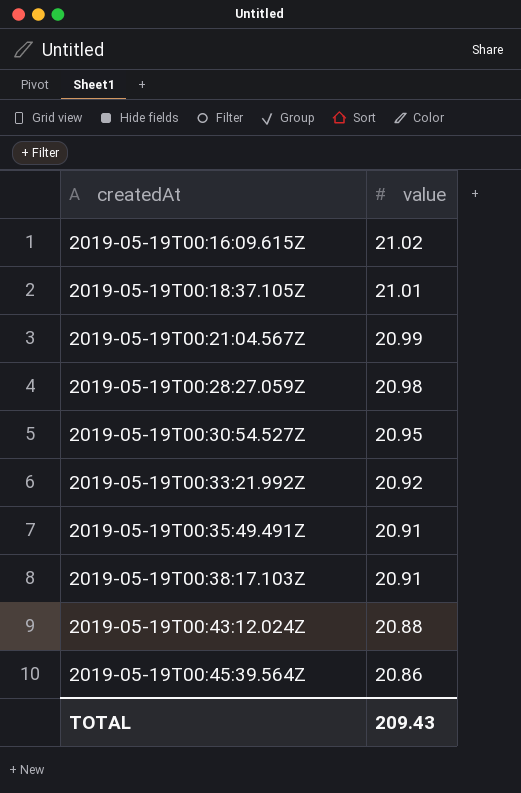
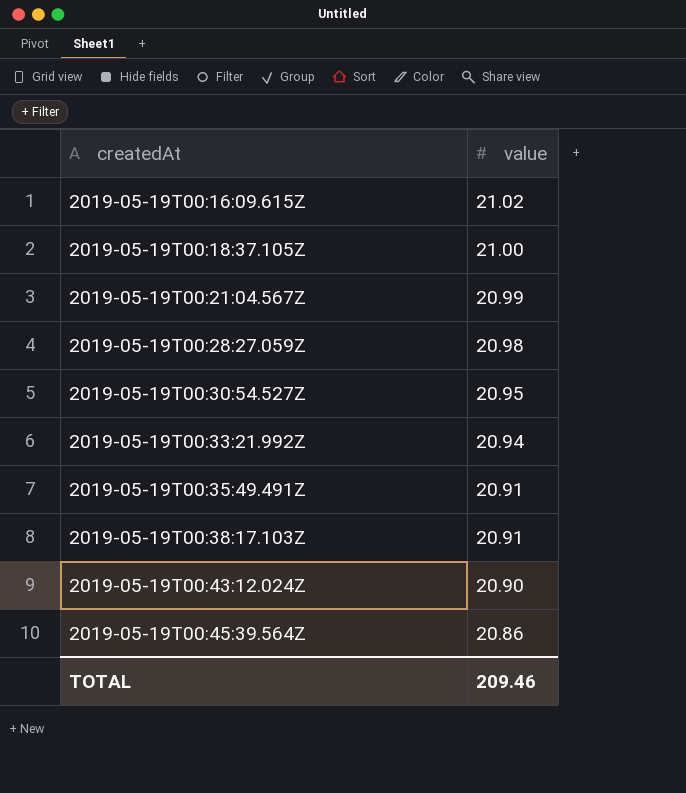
2019-05-19T00:18:37.105Z | value: 21.01 -> 21.00
2019-05-19T00:33:21.992Z | value: 20.92 -> 20.94
2019-05-19T00:43:12.024Z | value: 20.88 -> 20.90
TOTAL | value: 209.43 -> 209.46

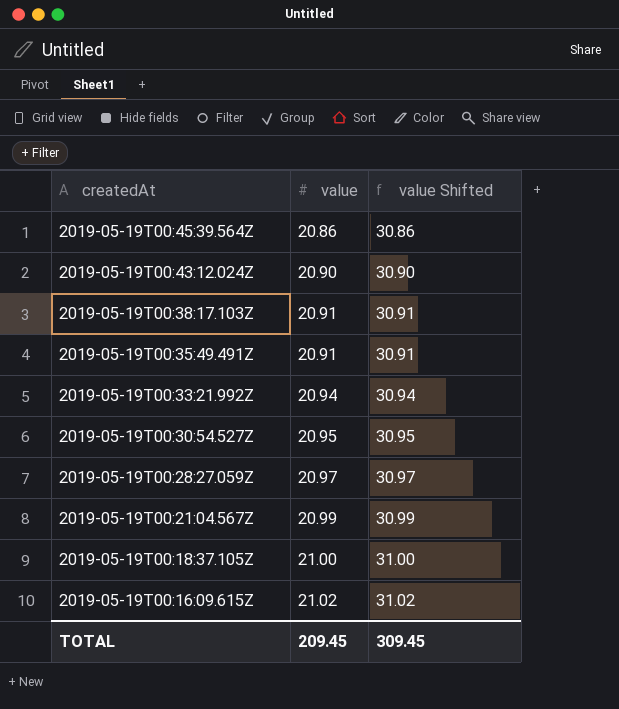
row order: createdAt ascending -> createdAt descending
column value Shifted | formula: none -> [value] + 10
2019-05-19T00:28:27.059Z | value: 20.98 -> 20.97
TOTAL | value: 209.46 -> 209.45

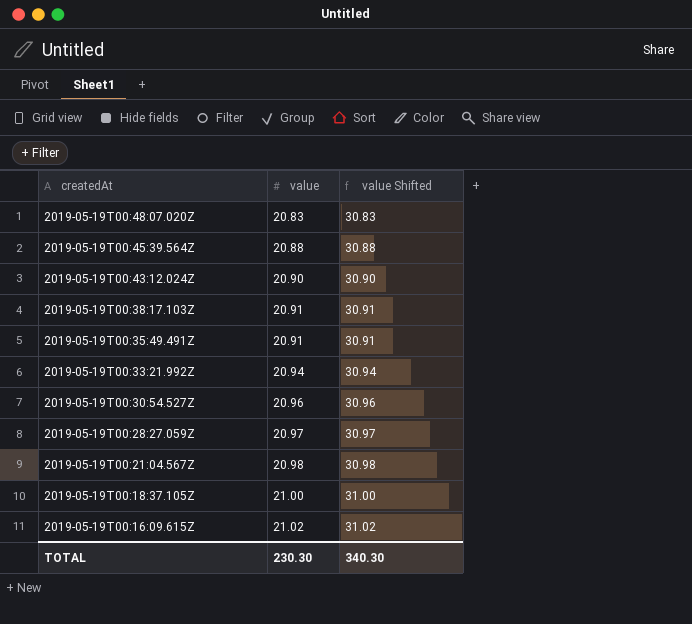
row 2019-05-19T00:48:07.020Z: none -> 20.83 | 30.83
2019-05-19T00:45:39.564Z | value: 20.86 -> 20.88
2019-05-19T00:45:39.564Z | value Shifted: 30.86 -> 30.88
2019-05-19T00:30:54.527Z | value: 20.95 -> 20.96
2019-05-19T00:30:54.527Z | value Shifted: 30.95 -> 30.96
2019-05-19T00:21:04.567Z | value: 20.99 -> 20.98
2019-05-19T00:21:04.567Z | value Shifted: 30.99 -> 30.98
TOTAL | value: 209.45 -> 230.30
TOTAL | value Shifted: 309.45 -> 340.30

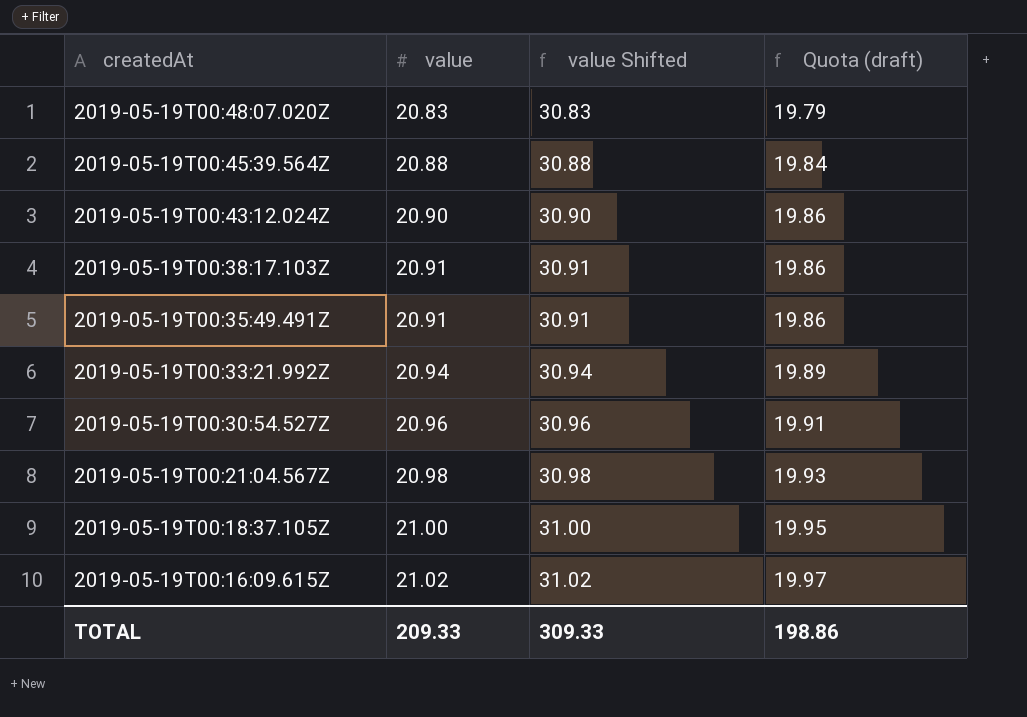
column Quota (draft) | formula: none -> [value] * 0.95
row 2019-05-19T00:28:27.059Z: 20.97 | 30.97 -> none
TOTAL | value: 230.30 -> 209.33
TOTAL | value Shifted: 340.30 -> 309.33

